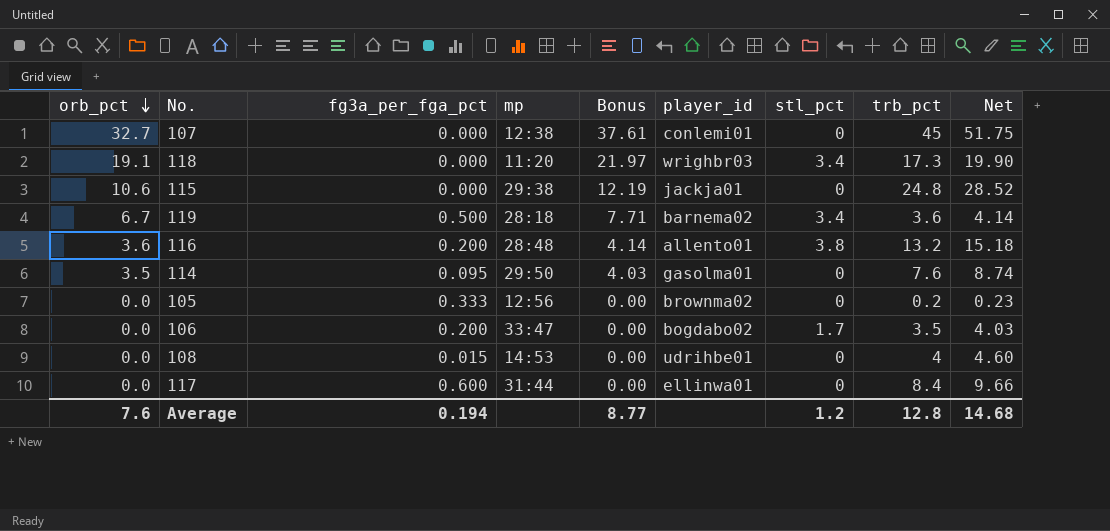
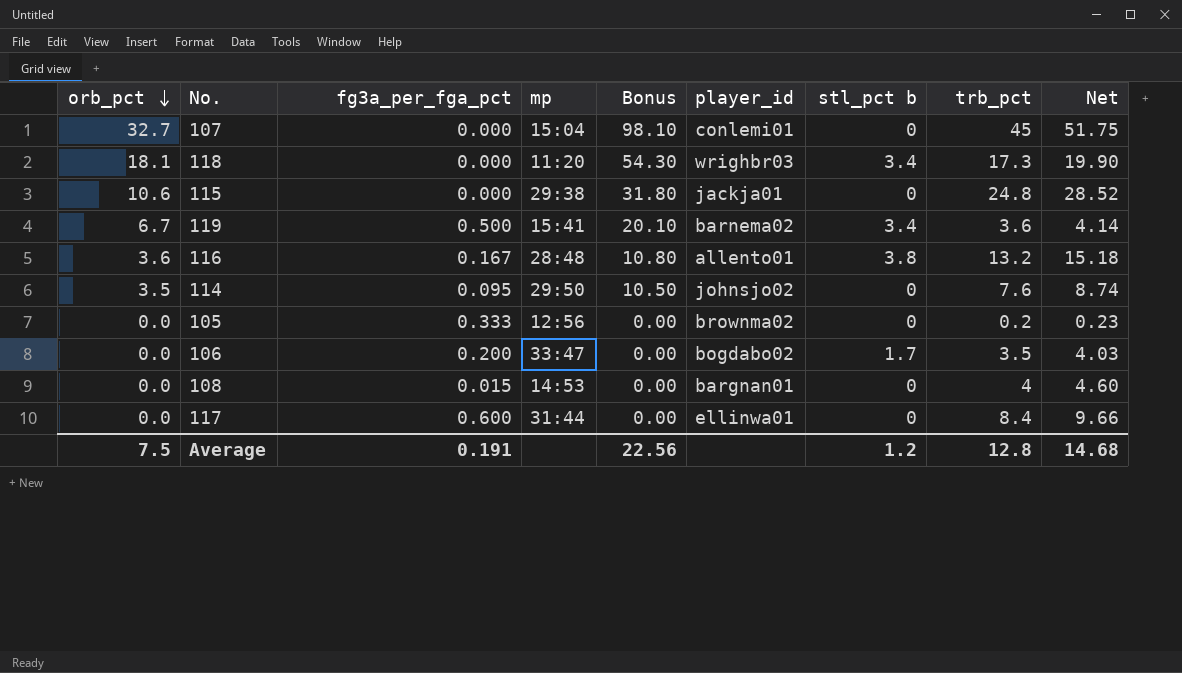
column Bonus | formula: [orb_pct] * 1.15 -> [orb_pct] * 3
column name: stl_pct -> stl_pct b
107 | mp: 12:38 -> 15:04
118 | orb_pct: 19.1 -> 18.1
119 | mp: 28:18 -> 15:41
116 | fg3a_per_fga_pct: 0.200 -> 0.167
114 | player_id: gasolma01 -> johnsjo02
108 | player_id: udrihbe01 -> bargnan01
Average | orb_pct: 7.6 -> 7.5
Average | fg3a_per_fga_pct: 0.194 -> 0.191
Average | Bonus: 8.77 -> 22.56

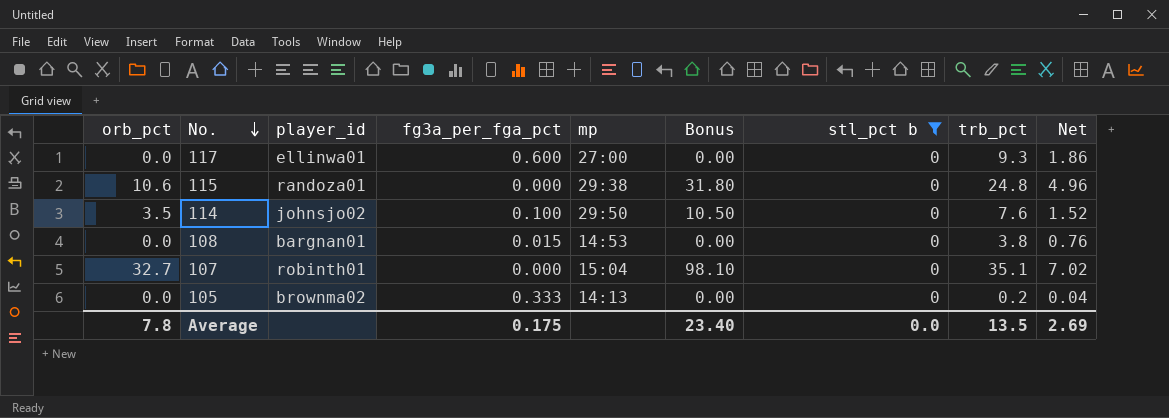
filter: none -> stl_pct b = 0
row order: orb_pct descending -> No. descending
column player_id | position: 6 -> 3
column Net | formula: [trb_pct] * 1.15 -> [trb_pct] * 0.2
117 | mp: 31:44 -> 27:00
117 | trb_pct: 8.4 -> 9.3
115 | player_id: jackja01 -> randoza01
114 | fg3a_per_fga_pct: 0.095 -> 0.100
108 | trb_pct: 4 -> 3.8
107 | player_id: conlemi01 -> robinth01
107 | trb_pct: 45 -> 35.1
105 | mp: 12:56 -> 14:13
Average | orb_pct: 7.5 -> 7.8
Average | fg3a_per_fga_pct: 0.191 -> 0.175
Average | Bonus: 22.56 -> 23.40
Average | stl_pct b: 1.2 -> 0.0
Average | trb_pct: 12.8 -> 13.5
Average | Net: 14.68 -> 2.69

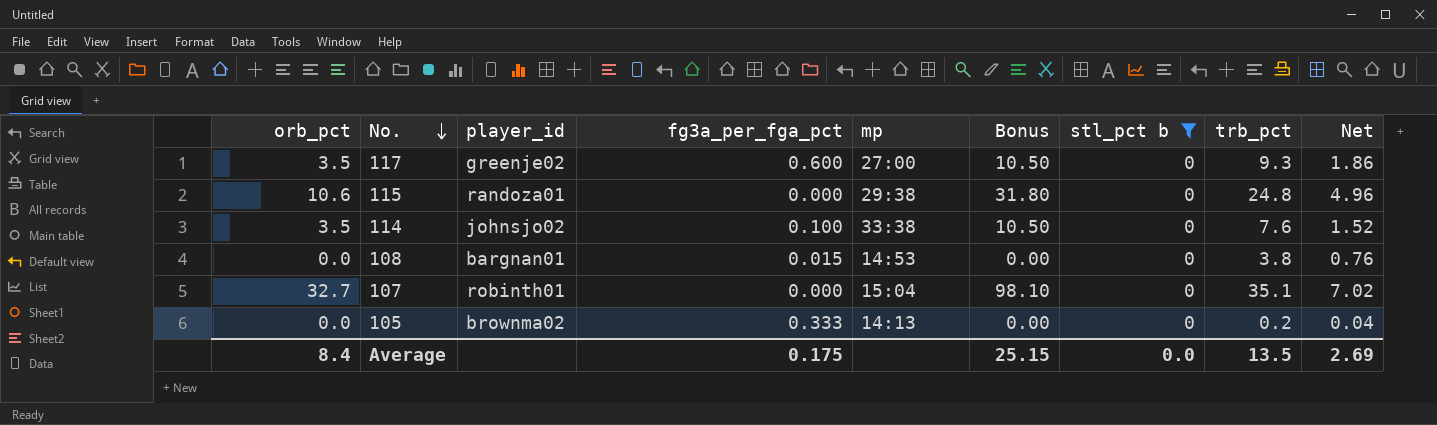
117 | orb_pct: 0.0 -> 3.5
117 | player_id: ellinwa01 -> greenje02
117 | Bonus: 0.00 -> 10.50
114 | mp: 29:50 -> 33:38
Average | orb_pct: 7.8 -> 8.4
Average | Bonus: 23.40 -> 25.15

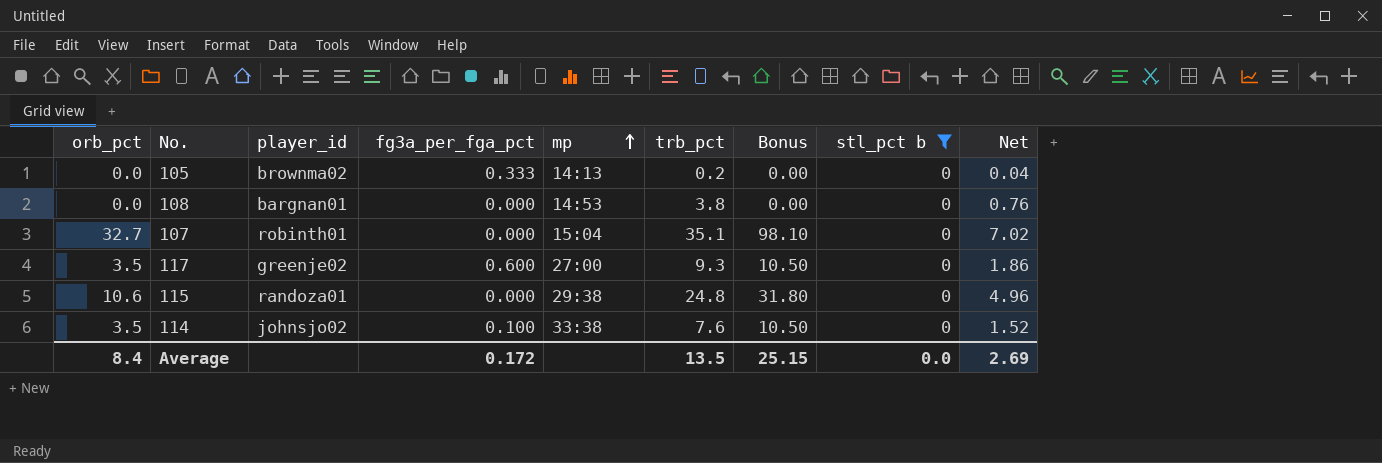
row order: No. descending -> mp ascending
column trb_pct | position: 8 -> 6
108 | fg3a_per_fga_pct: 0.015 -> 0.000
Average | fg3a_per_fga_pct: 0.175 -> 0.172

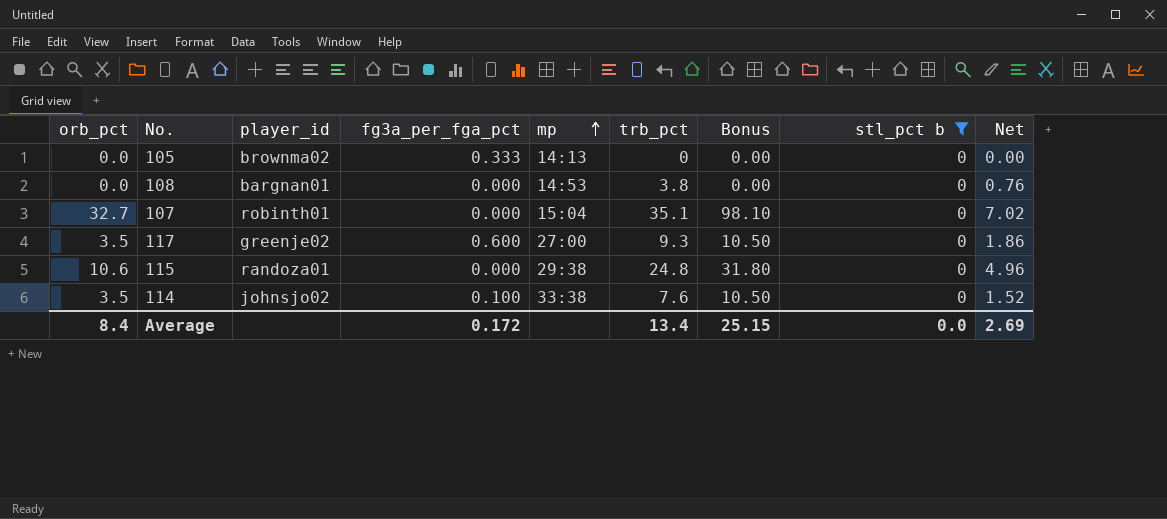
105 | trb_pct: 0.2 -> 0
105 | Net: 0.04 -> 0.00
Average | trb_pct: 13.5 -> 13.4

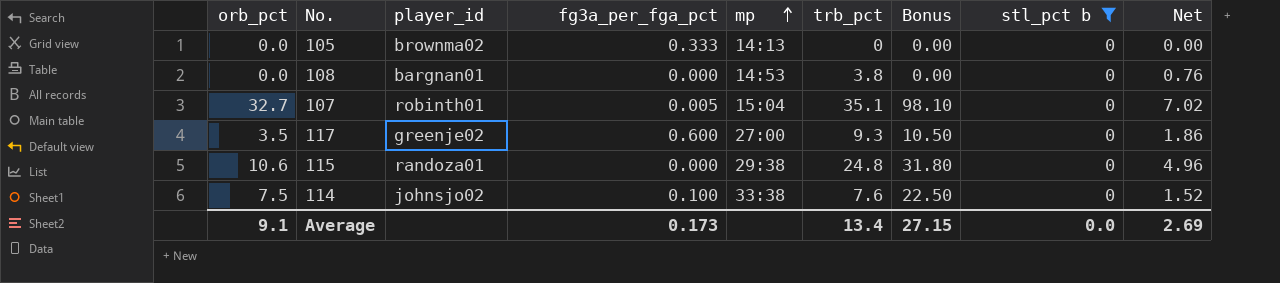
107 | fg3a_per_fga_pct: 0.000 -> 0.005
114 | orb_pct: 3.5 -> 7.5
114 | Bonus: 10.50 -> 22.50
Average | orb_pct: 8.4 -> 9.1
Average | fg3a_per_fga_pct: 0.172 -> 0.173
Average | Bonus: 25.15 -> 27.15

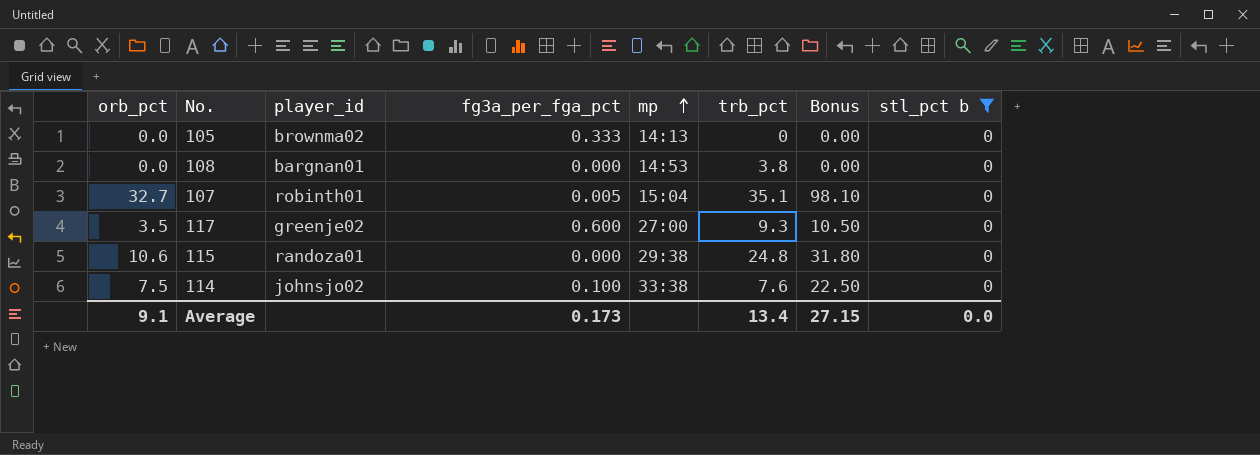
column Net | formula: [trb_pct] * 0.2 -> none

